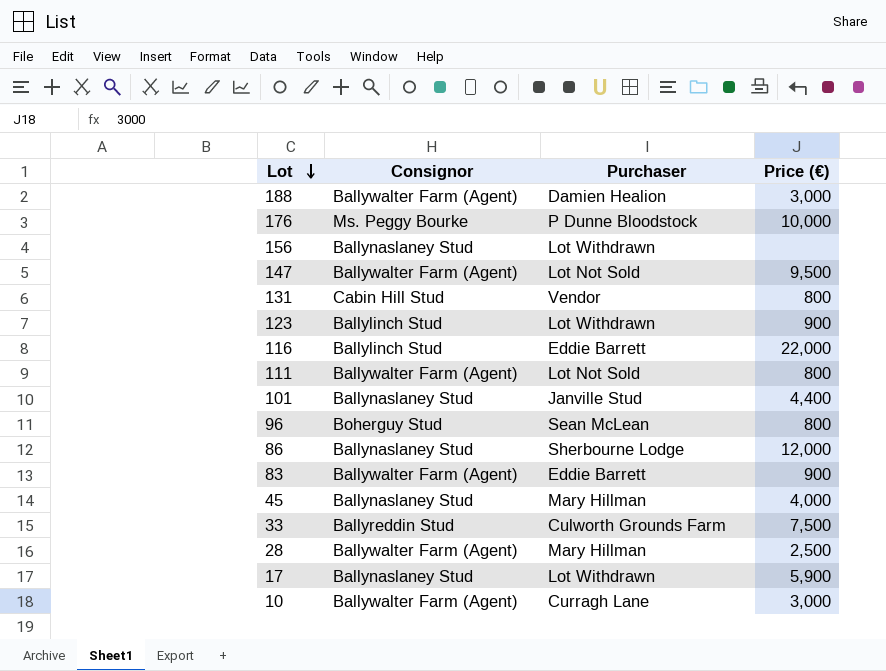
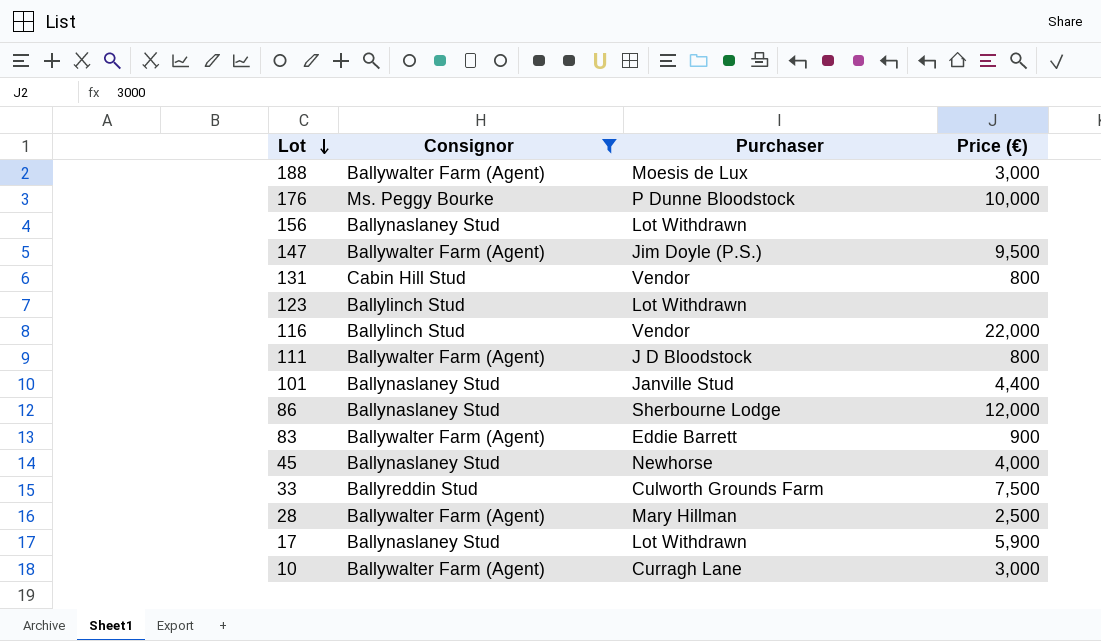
filter: none -> Consignor != Boherguy Stud
188 | Purchaser: Damien Healion -> Moesis de Lux
147 | Purchaser: Lot Not Sold -> Jim Doyle (P.S.)
123 | Price (€): 900 -> none
116 | Purchaser: Eddie Barrett -> Vendor
111 | Purchaser: Lot Not Sold -> J D Bloodstock
45 | Purchaser: Mary Hillman -> Newhorse

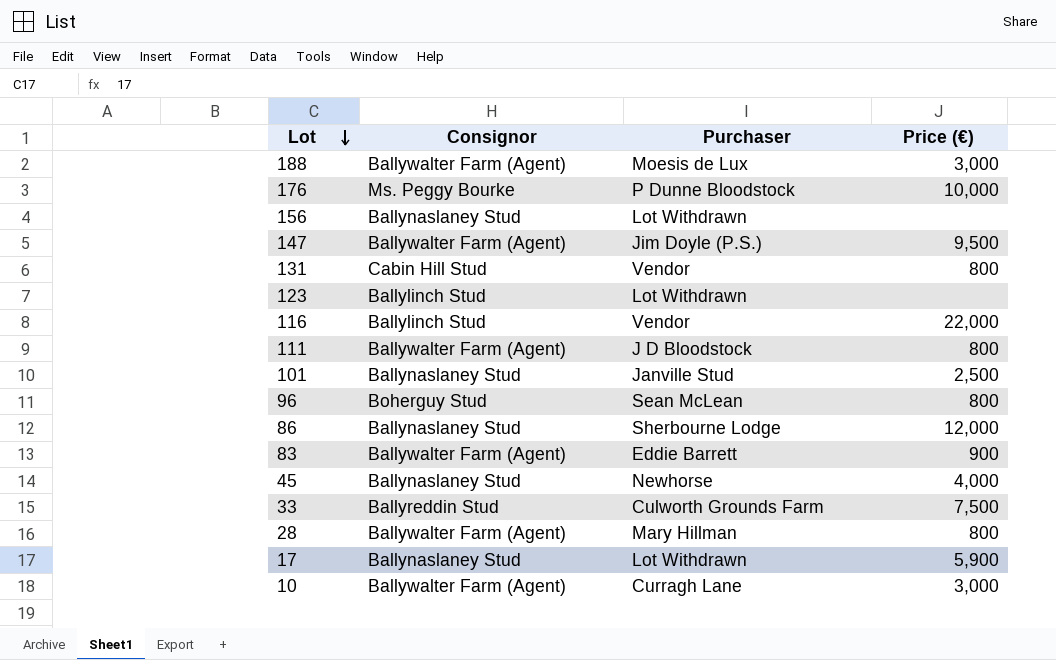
filter: Consignor != Boherguy Stud -> none
101 | Price (€): 4,400 -> 2,500
28 | Price (€): 2,500 -> 800

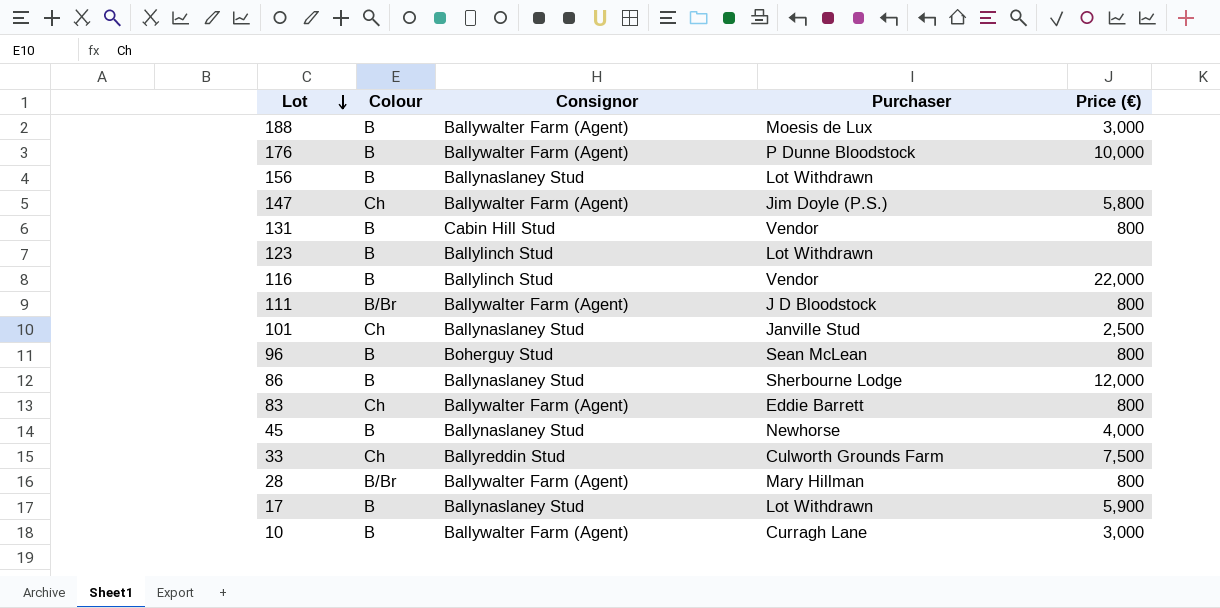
column Colour | position: none -> 2
176 | Consignor: Ms. Peggy Bourke -> Ballywalter Farm (Agent)
147 | Price (€): 9,500 -> 5,800
83 | Price (€): 900 -> 800

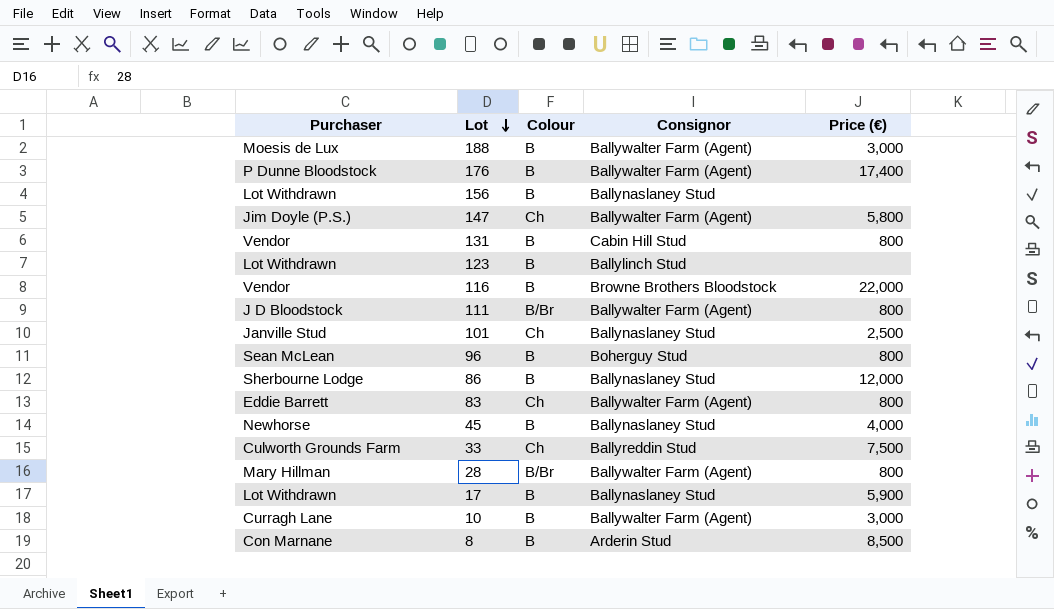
column Purchaser | position: 4 -> 1
176 | Price (€): 10,000 -> 17,400
116 | Consignor: Ballylinch Stud -> Browne Brothers Bloodstock
row 8: none -> Con Marnane | B | Arderin Stud | 8,500

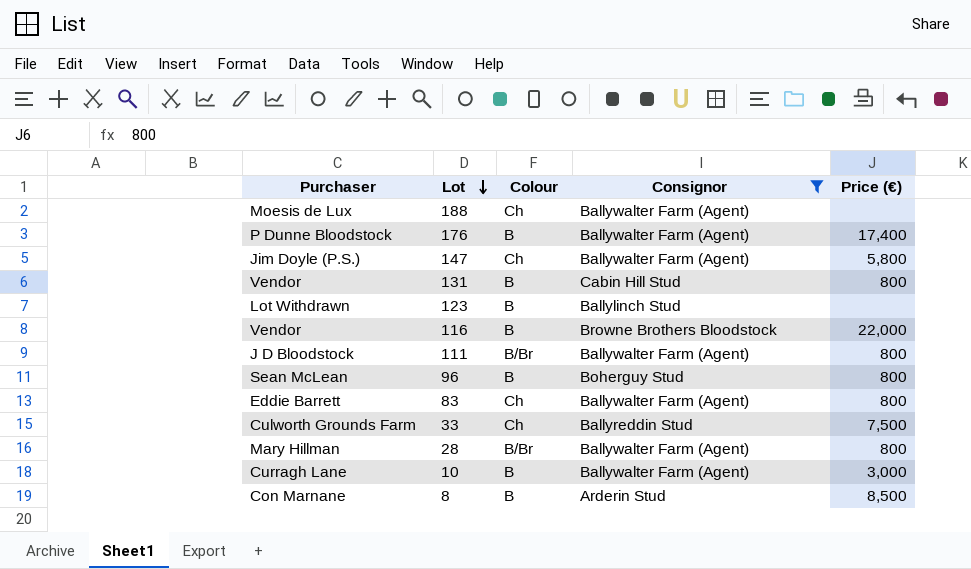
filter: none -> Consignor != Ballynaslaney Stud
188 | Colour: B -> Ch
188 | Price (€): 3,000 -> none

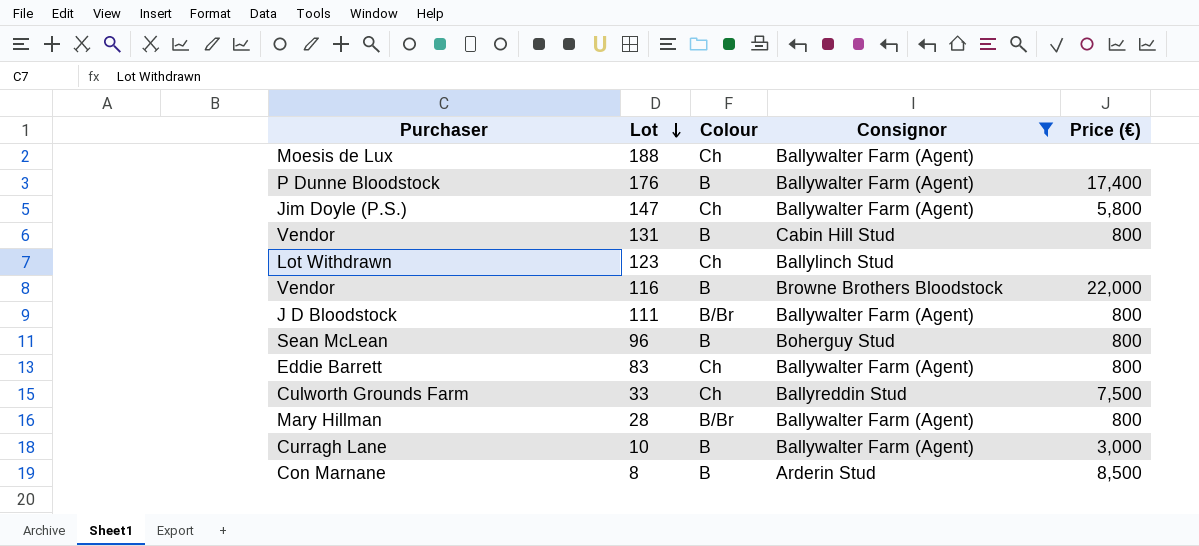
123 | Colour: B -> Ch

